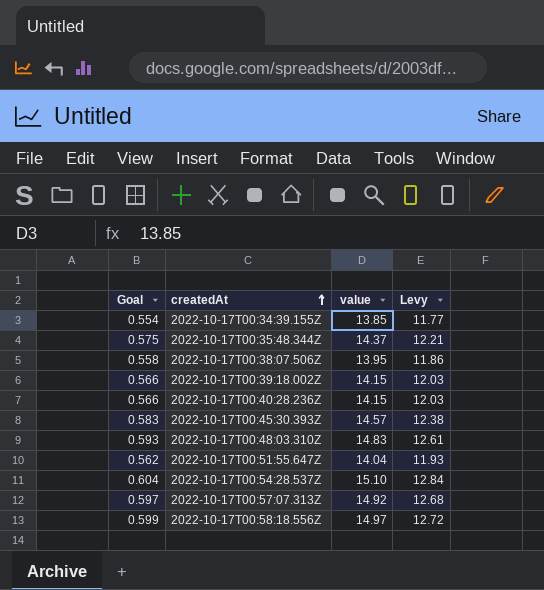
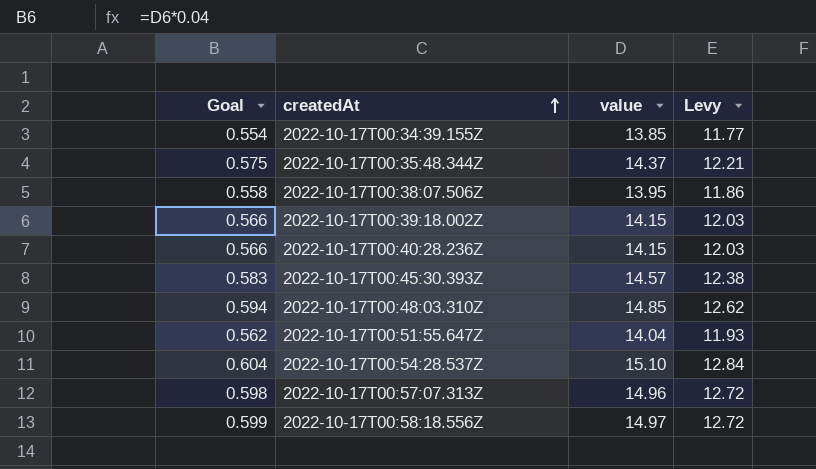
2022-10-17T00:48:03.310Z | Goal: 0.593 -> 0.594
2022-10-17T00:48:03.310Z | value: 14.83 -> 14.85
2022-10-17T00:48:03.310Z | Levy: 12.61 -> 12.62
2022-10-17T00:57:07.313Z | Goal: 0.597 -> 0.598
2022-10-17T00:57:07.313Z | value: 14.92 -> 14.96
2022-10-17T00:57:07.313Z | Levy: 12.68 -> 12.72

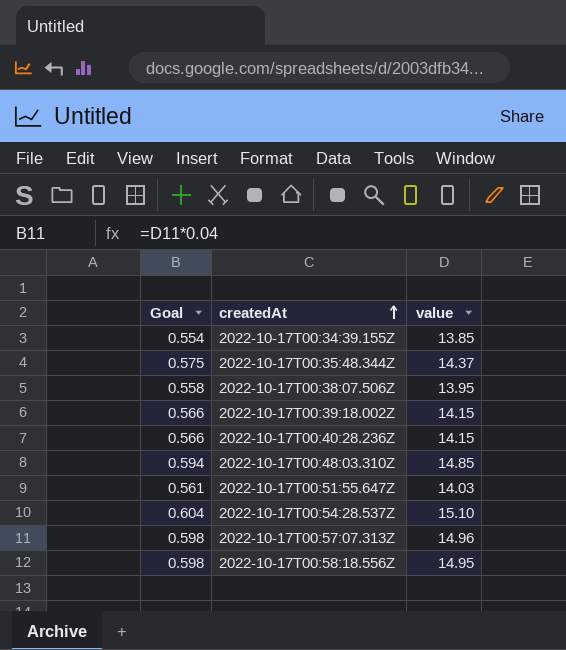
column Levy | formula: [value] * 0.85 -> none
row 2022-10-17T00:45:30.393Z: 0.583 | 14.57 | 12.38 -> none
2022-10-17T00:51:55.647Z | Goal: 0.562 -> 0.561
2022-10-17T00:51:55.647Z | value: 14.04 -> 14.03
2022-10-17T00:58:18.556Z | Goal: 0.599 -> 0.598
2022-10-17T00:58:18.556Z | value: 14.97 -> 14.95

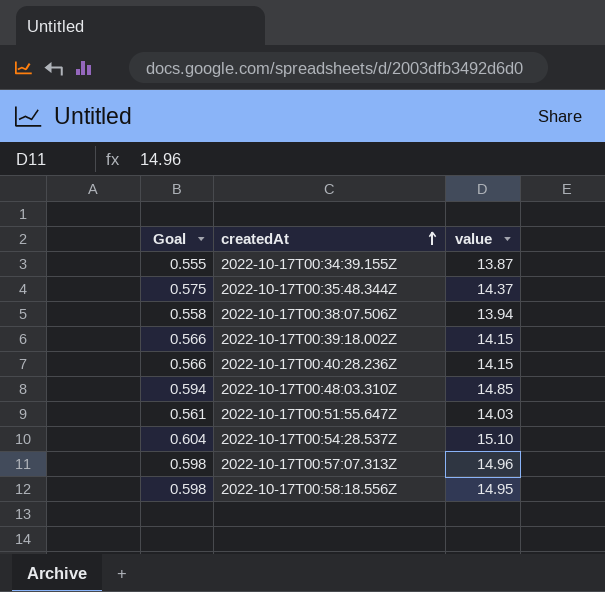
2022-10-17T00:34:39.155Z | Goal: 0.554 -> 0.555
2022-10-17T00:34:39.155Z | value: 13.85 -> 13.87
2022-10-17T00:38:07.506Z | value: 13.95 -> 13.94

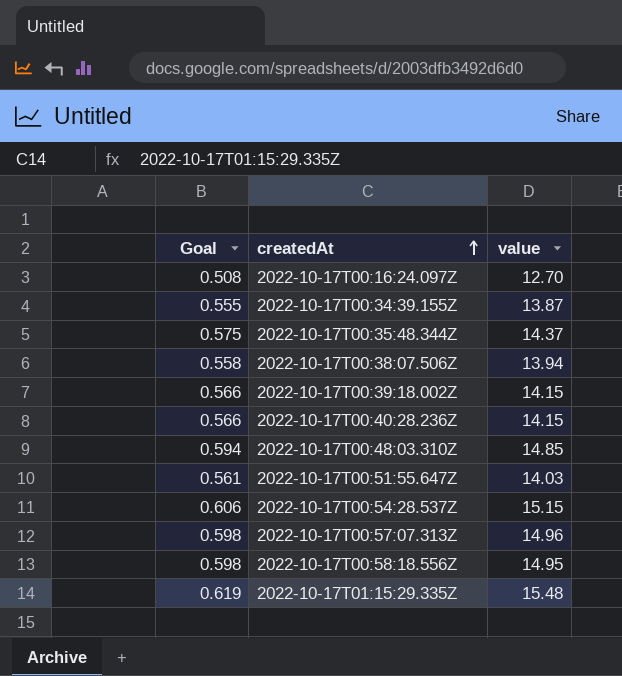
row 2022-10-17T00:16:24.097Z: none -> 0.508 | 12.70
2022-10-17T00:54:28.537Z | Goal: 0.604 -> 0.606
2022-10-17T00:54:28.537Z | value: 15.10 -> 15.15
row 2022-10-17T01:15:29.335Z: none -> 0.619 | 15.48

